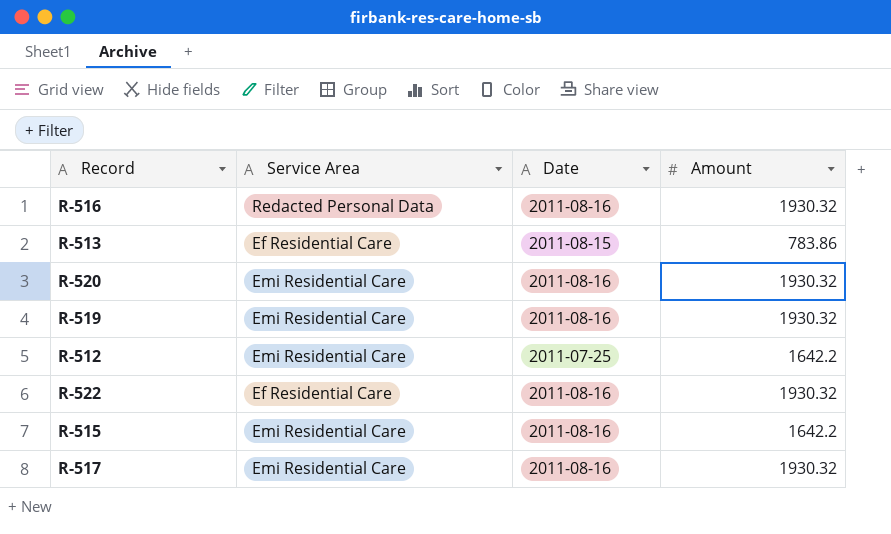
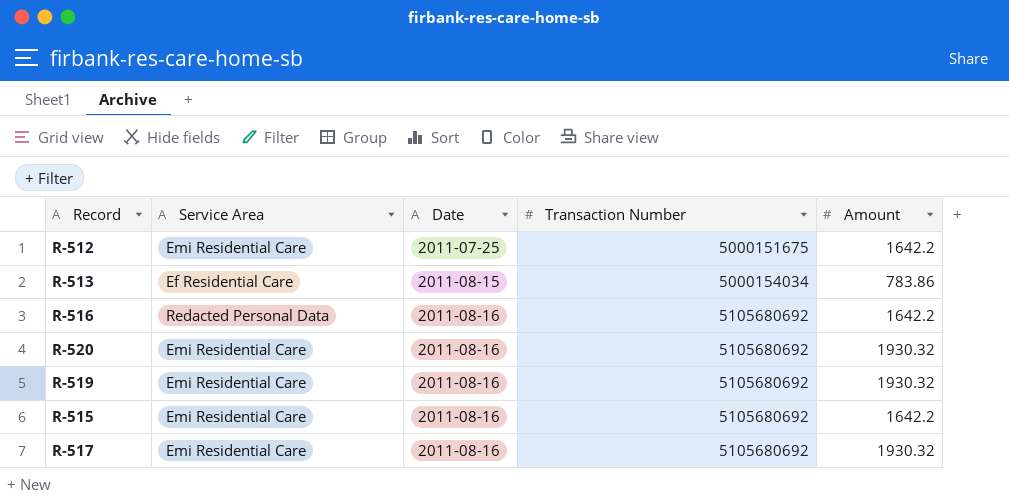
row order: none -> Date ascending
column Transaction Number | position: none -> 4
row R-522: Ef Residential Care | 2011-08-16 | 1930.32 -> none
R-516 | Amount: 1930.32 -> 1642.2

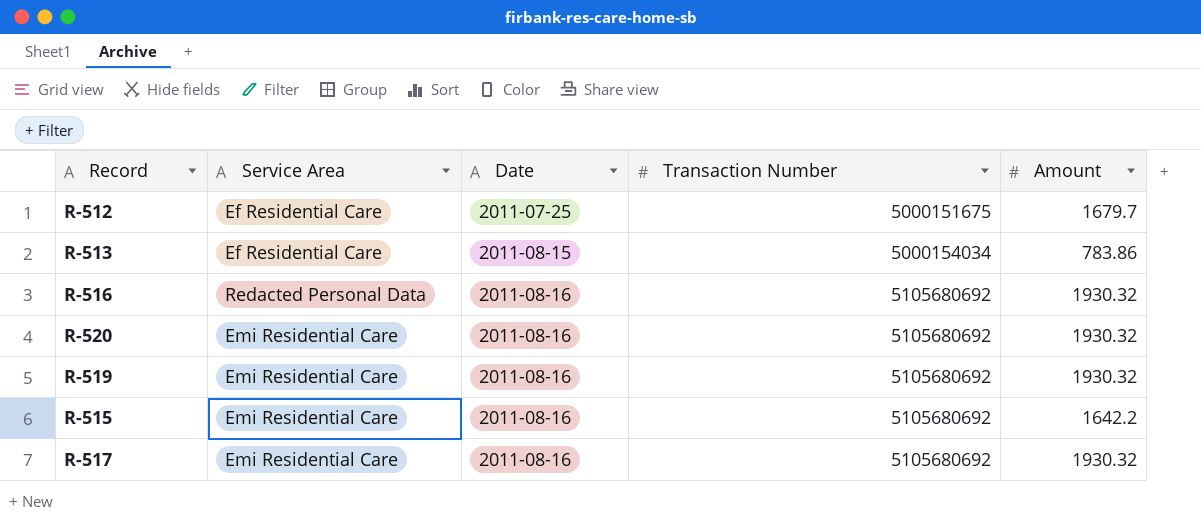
R-512 | Service Area: Emi Residential Care -> Ef Residential Care
R-512 | Amount: 1642.2 -> 1679.7
R-516 | Amount: 1642.2 -> 1930.32

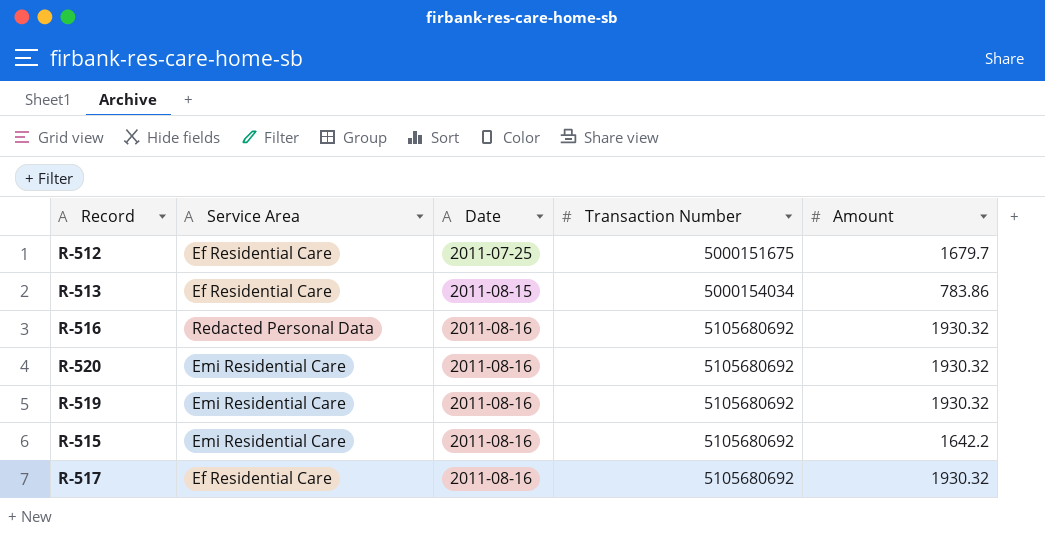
R-517 | Service Area: Emi Residential Care -> Ef Residential Care

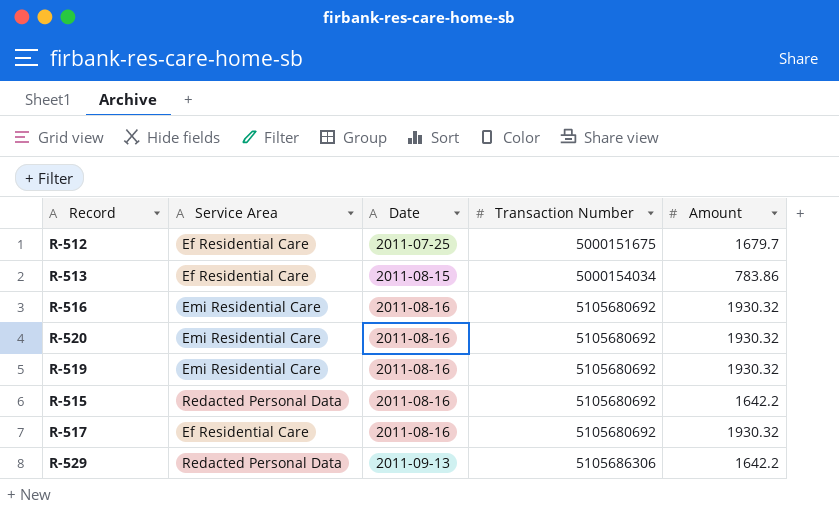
R-516 | Service Area: Redacted Personal Data -> Emi Residential Care
R-515 | Service Area: Emi Residential Care -> Redacted Personal Data
row R-529: none -> Redacted Personal Data | 2011-09-13 | 5105686306 | 1642.2

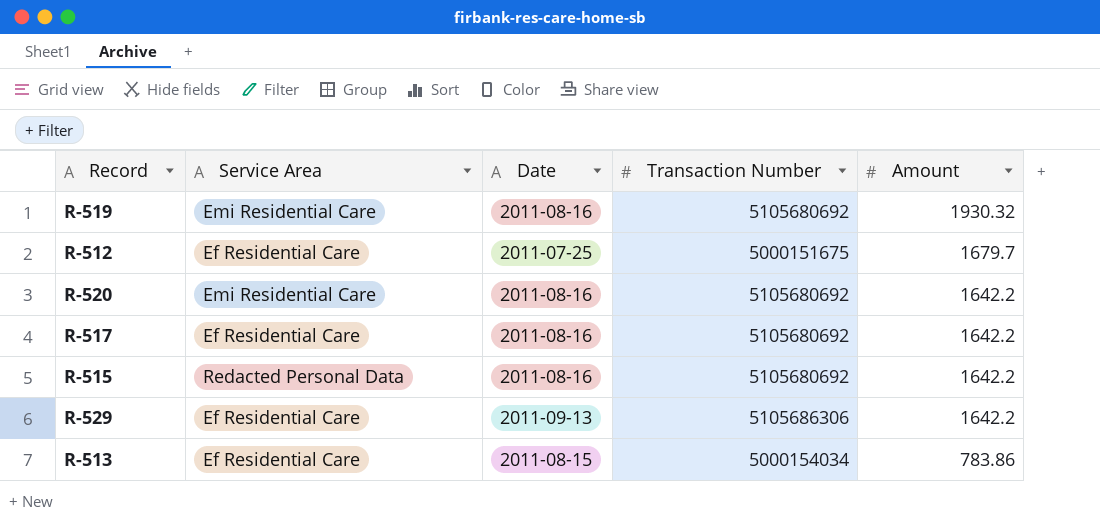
row order: Date ascending -> Amount descending
row R-516: Emi Residential Care | 2011-08-16 | 5105680692 | 1930.32 -> none
R-520 | Amount: 1930.32 -> 1642.2
R-517 | Amount: 1930.32 -> 1642.2
R-529 | Service Area: Redacted Personal Data -> Ef Residential Care

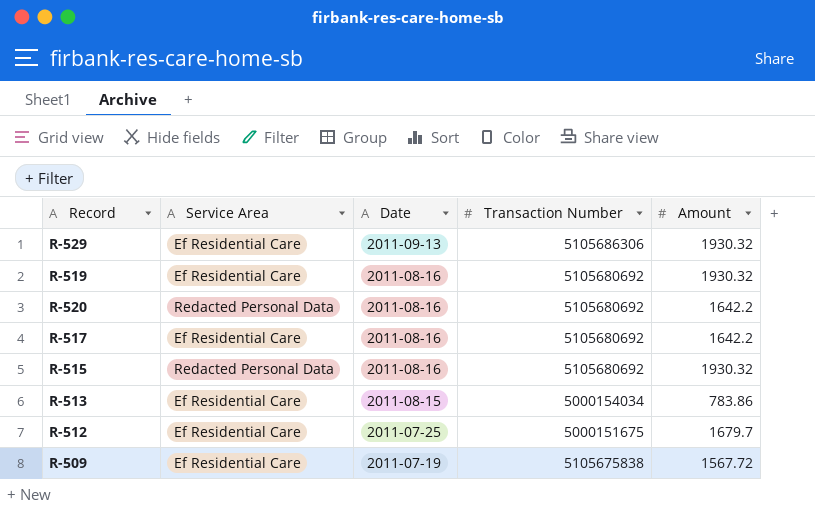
row order: Amount descending -> Date descending
R-529 | Amount: 1642.2 -> 1930.32
R-519 | Service Area: Emi Residential Care -> Ef Residential Care
R-520 | Service Area: Emi Residential Care -> Redacted Personal Data
R-515 | Amount: 1642.2 -> 1930.32
row R-509: none -> Ef Residential Care | 2011-07-19 | 5105675838 | 1567.72

